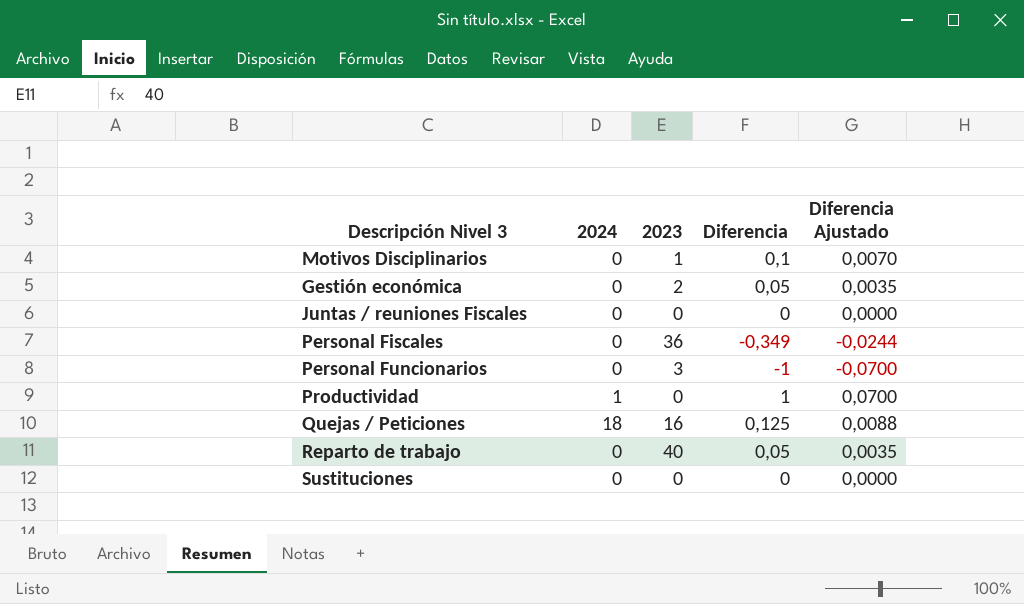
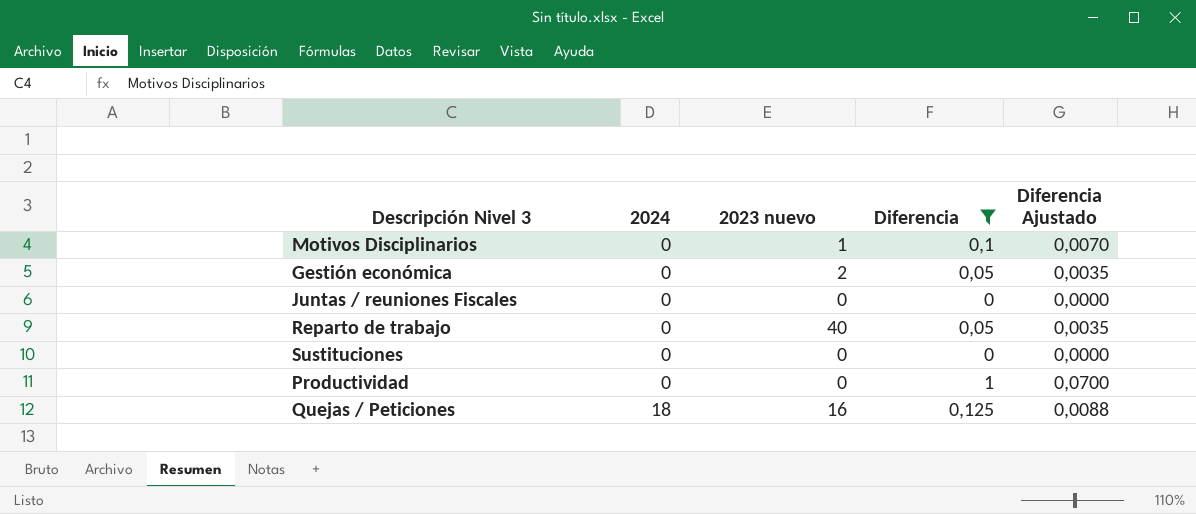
filter: none -> Diferencia >= 0
row order: none -> 2024 ascending
column name: 2023 -> 2023 nuevo
Productividad | 2024: 1 -> 0

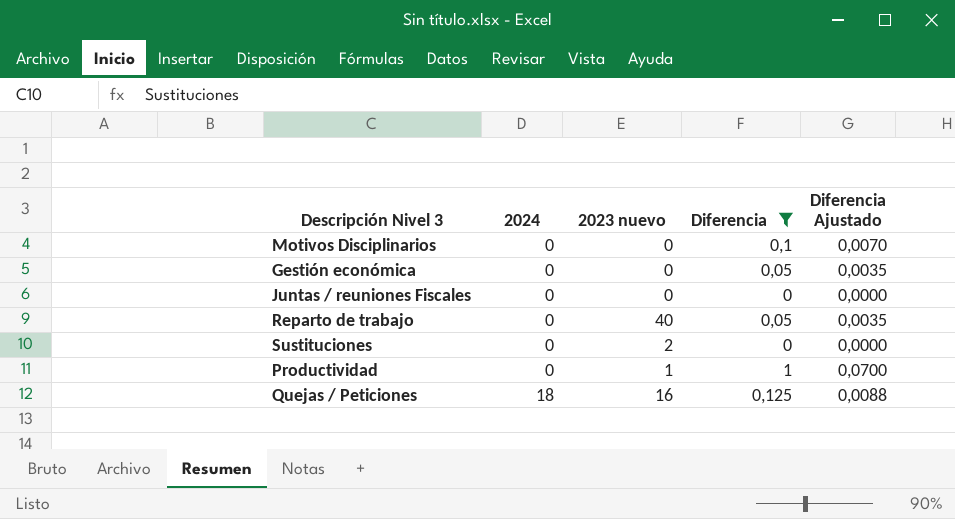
Motivos Disciplinarios | 2023 nuevo: 1 -> 0
Gestión económica | 2023 nuevo: 2 -> 0
Sustituciones | 2023 nuevo: 0 -> 2
Productividad | 2023 nuevo: 0 -> 1

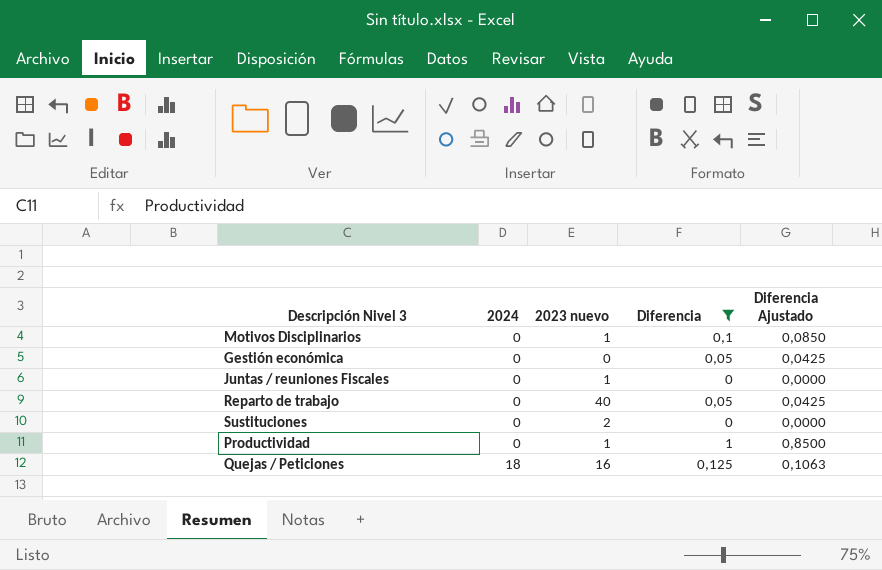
column Diferencia Ajustado | formula: [Diferencia] * 0,07 -> [Diferencia] * 0,85
Motivos Disciplinarios | 2023 nuevo: 0 -> 1
Juntas / reuniones Fiscales | 2023 nuevo: 0 -> 1

